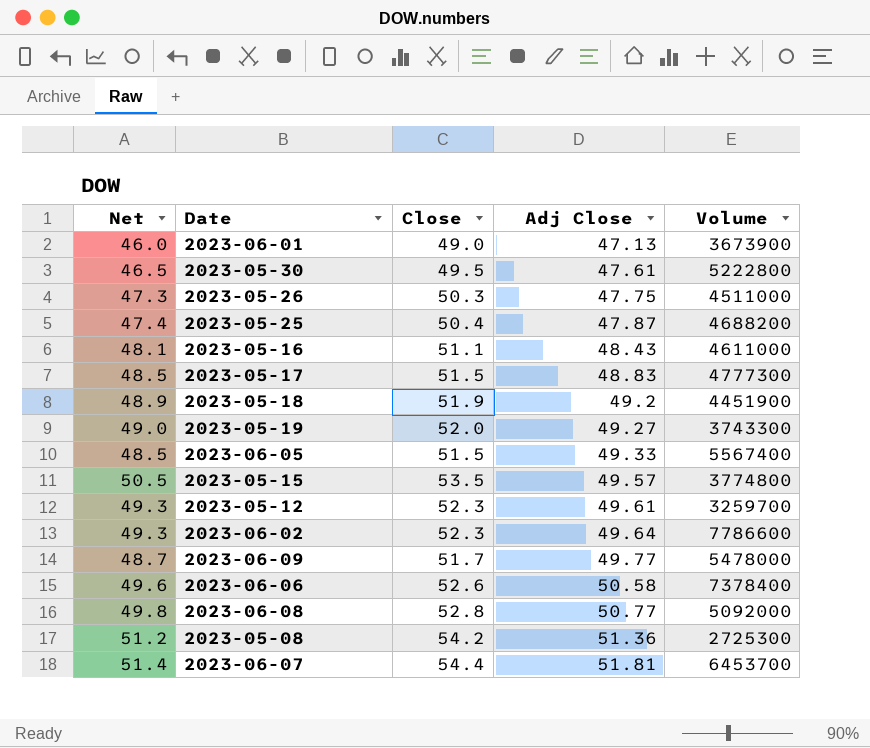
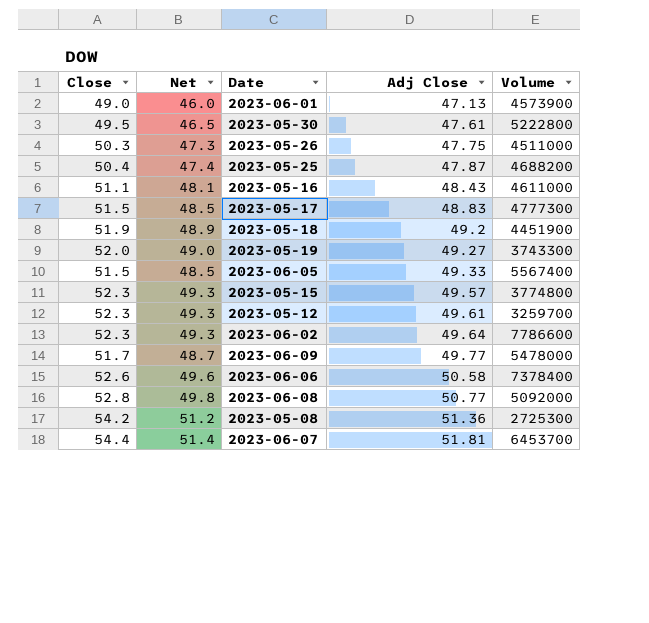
column Close | position: 3 -> 1
2023-06-01 | Volume: 3673900 -> 4573900
2023-05-15 | Close: 53.5 -> 52.3
2023-05-15 | Net: 50.5 -> 49.3

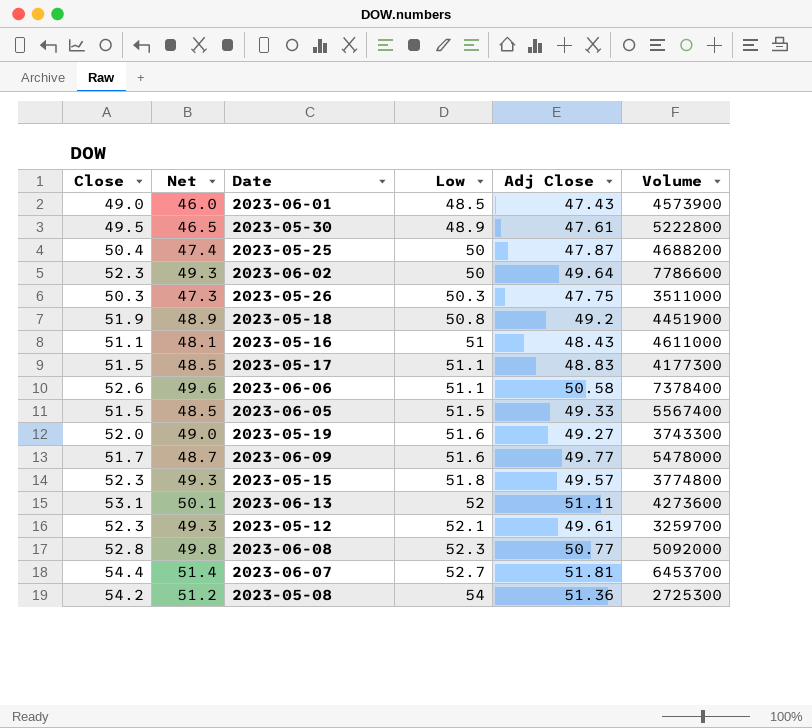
row order: Adj Close ascending -> Low ascending
column Low | position: none -> 4
2023-06-01 | Adj Close: 47.13 -> 47.43
2023-05-26 | Volume: 4511000 -> 3511000
2023-05-17 | Volume: 4777300 -> 4177300
row 2023-06-13: none -> 53.1 | 50.1 | 52 | 51.11 | 4273600

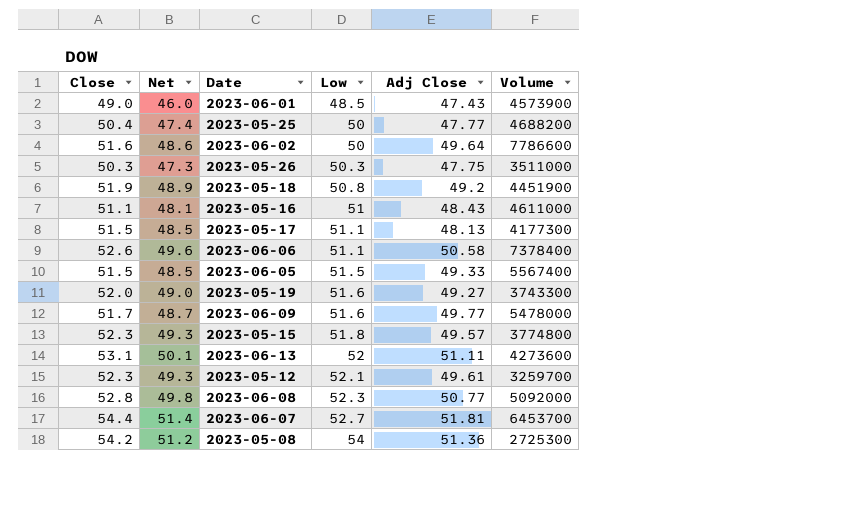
row 2023-05-30: 49.5 | 46.5 | 48.9 | 47.61 | 5222800 -> none
2023-05-25 | Adj Close: 47.87 -> 47.77
2023-06-02 | Close: 52.3 -> 51.6
2023-06-02 | Net: 49.3 -> 48.6
2023-05-17 | Adj Close: 48.83 -> 48.13

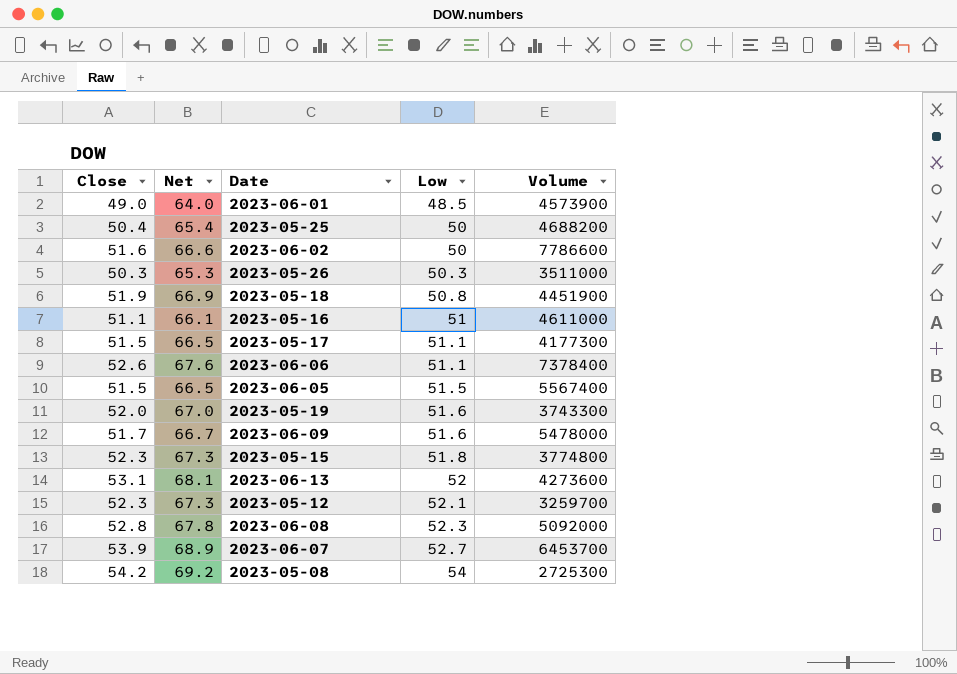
column Adj Close | position: 5 -> none
column Net | formula: [Close] - 3 -> [Close] + 15
2023-06-07 | Close: 54.4 -> 53.9

